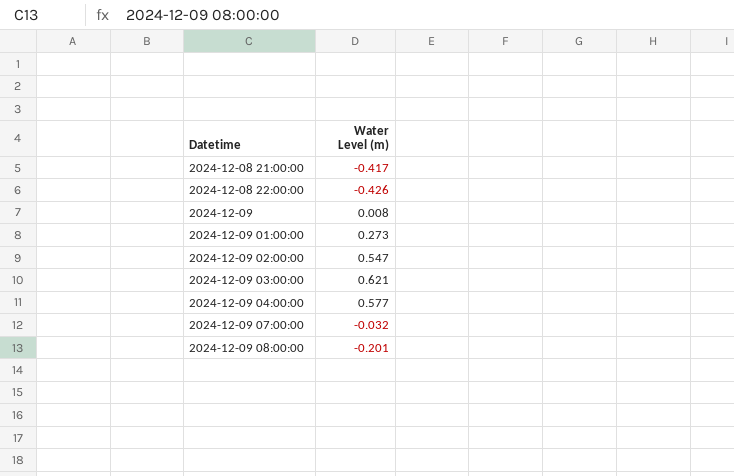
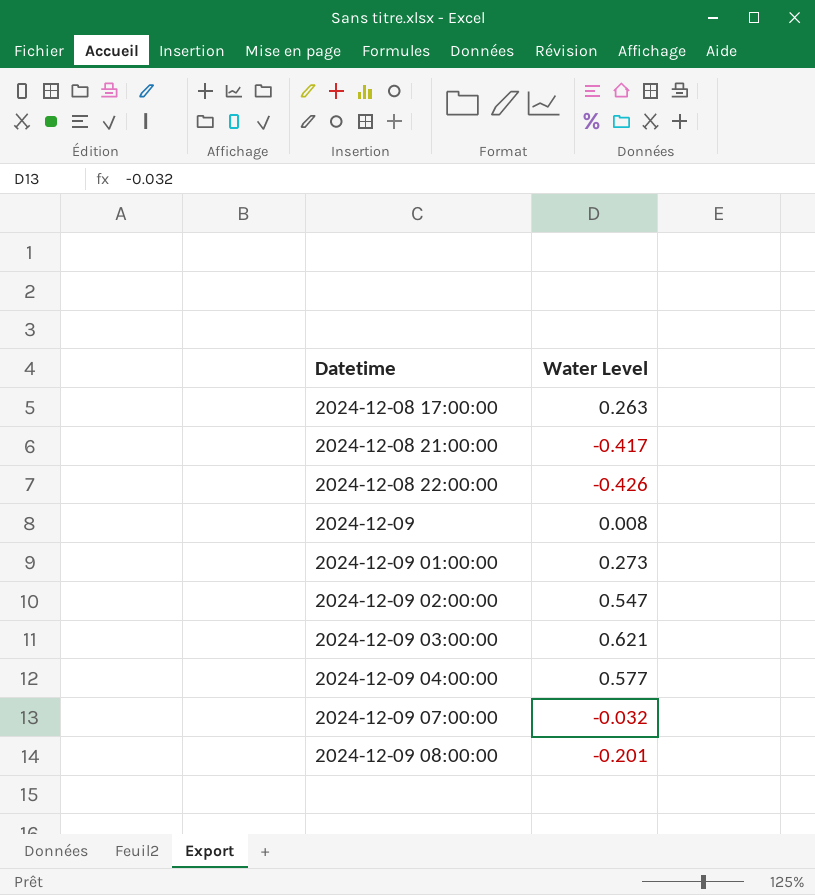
column name: Water Level (m) -> Water Level
row 2024-12-08 17:00:00: none -> 0.263

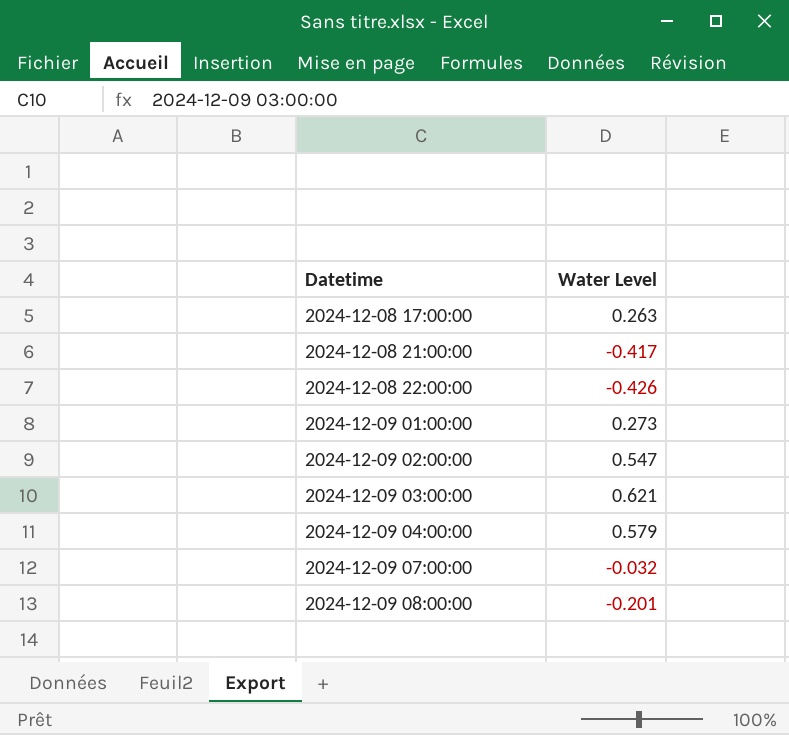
row 2024-12-09: 0.008 -> none
2024-12-09 04:00:00 | Water Level: 0.577 -> 0.579

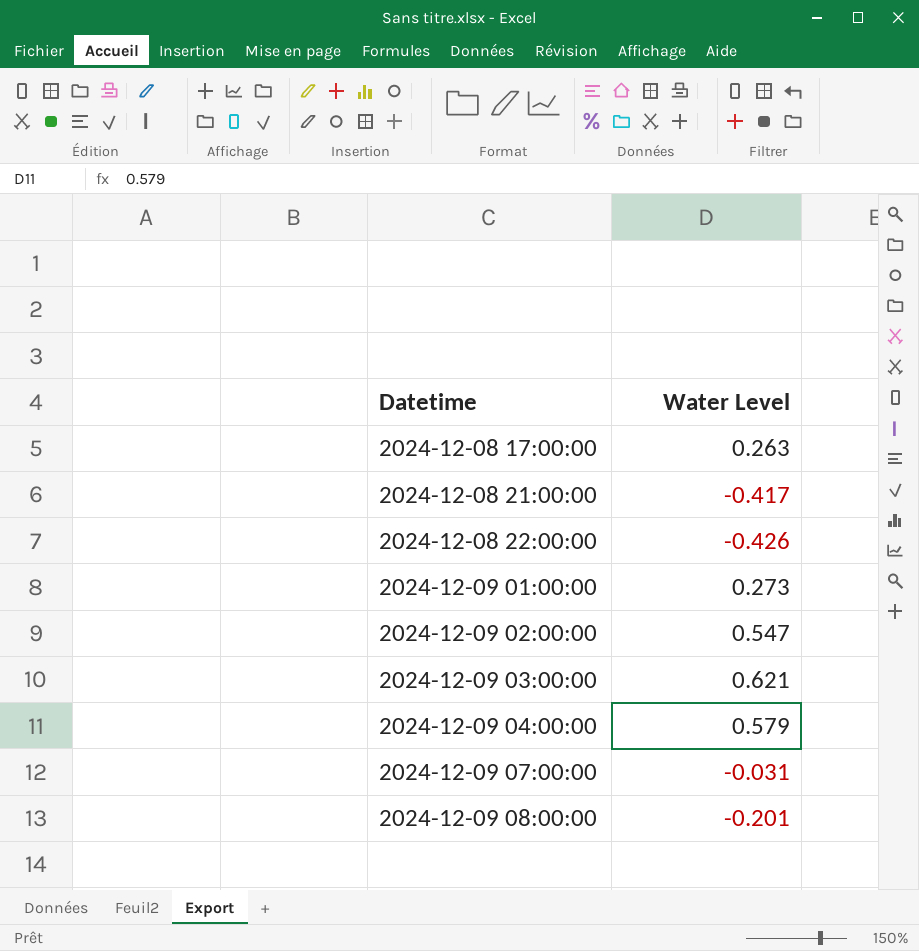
2024-12-09 07:00:00 | Water Level: -0.032 -> -0.031

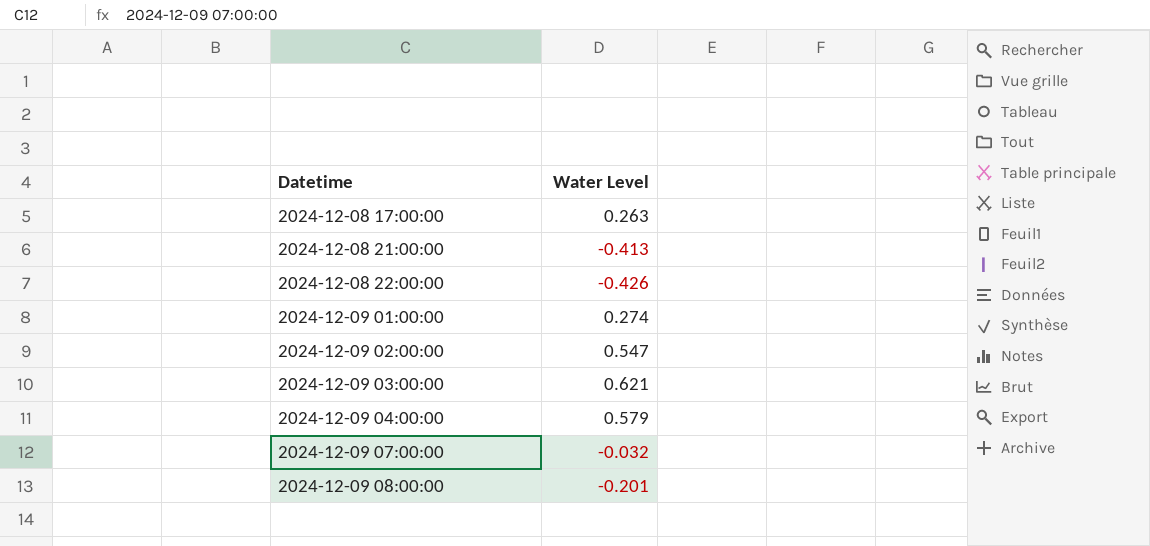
2024-12-08 21:00:00 | Water Level: -0.417 -> -0.413
2024-12-09 01:00:00 | Water Level: 0.273 -> 0.274
2024-12-09 07:00:00 | Water Level: -0.031 -> -0.032

